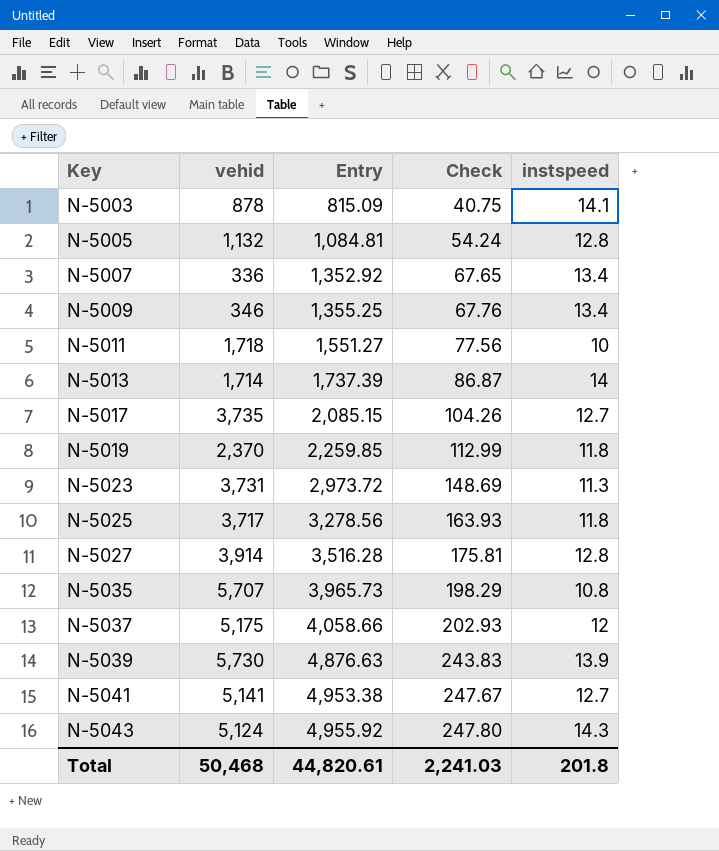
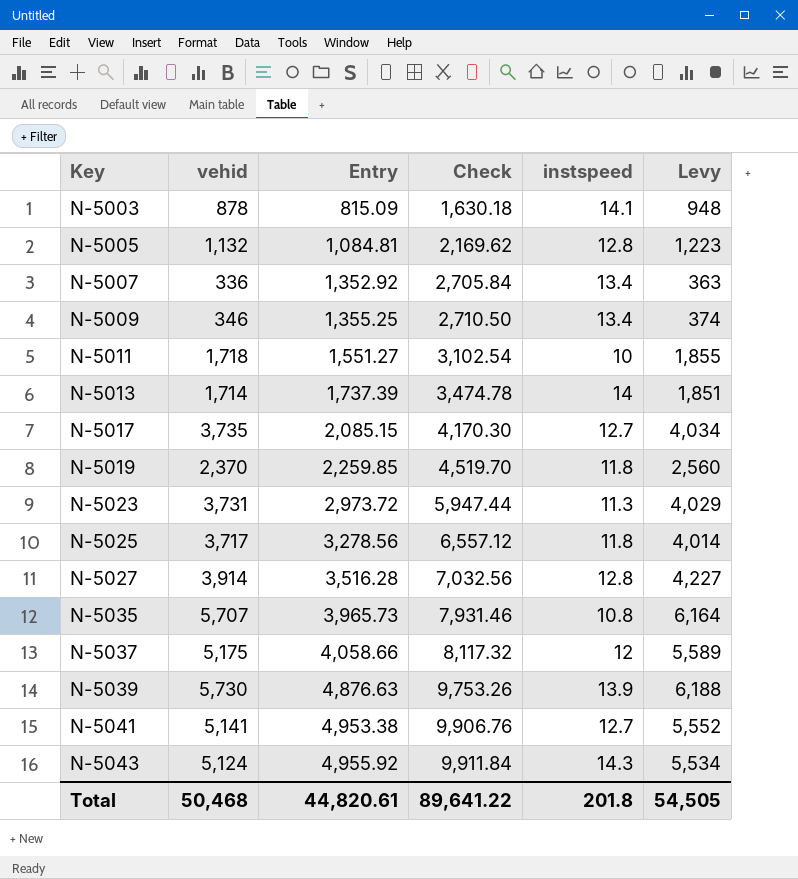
column Check | formula: [Entry] * 0.05 -> [Entry] * 2
column Levy | formula: none -> [vehid] * 1.08
Total | Check: 2,241.03 -> 89,641.22

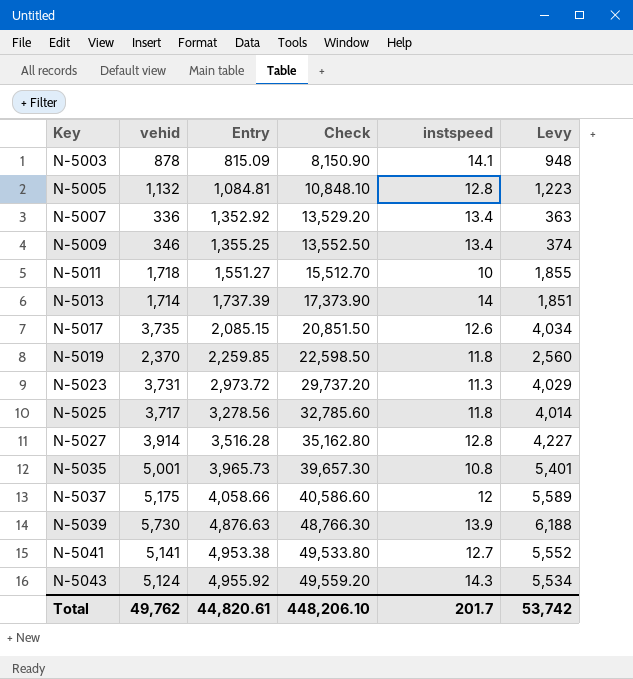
column Check | formula: [Entry] * 2 -> [Entry] * 10
N-5017 | instspeed: 12.7 -> 12.6
N-5035 | vehid: 5,707 -> 5,001
N-5035 | Levy: 6,164 -> 5,401
Total | vehid: 50,468 -> 49,762
Total | Check: 89,641.22 -> 448,206.10
Total | instspeed: 201.8 -> 201.7
Total | Levy: 54,505 -> 53,742

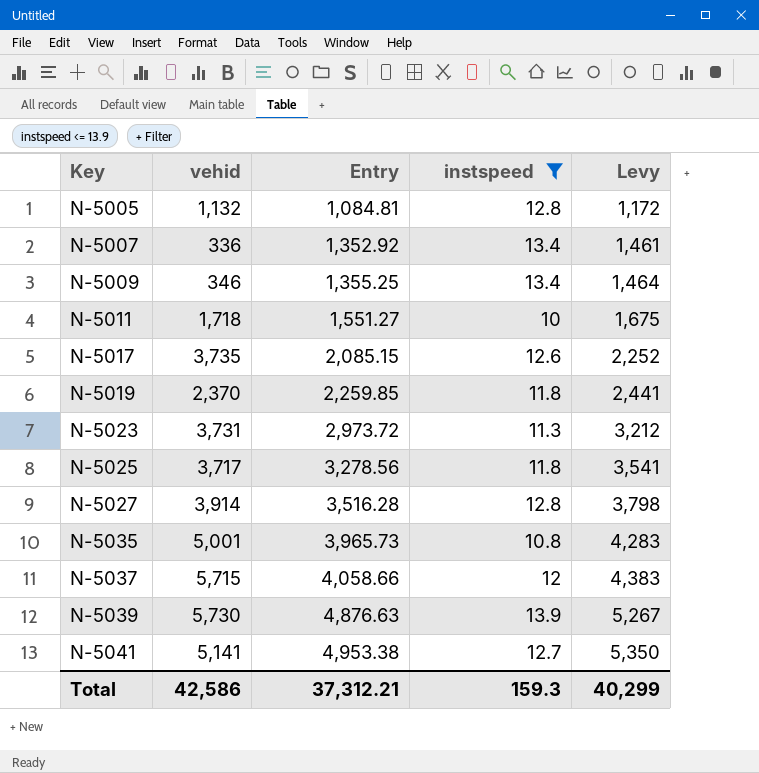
filter: none -> instspeed <= 13.9
column Check | formula: [Entry] * 10 -> none
column Levy | formula: [vehid] * 1.08 -> [Entry] * 1.08
N-5037 | vehid: 5,175 -> 5,715
Total | vehid: 49,762 -> 42,586
Total | Entry: 44,820.61 -> 37,312.21
Total | instspeed: 201.7 -> 159.3
Total | Levy: 53,742 -> 40,299

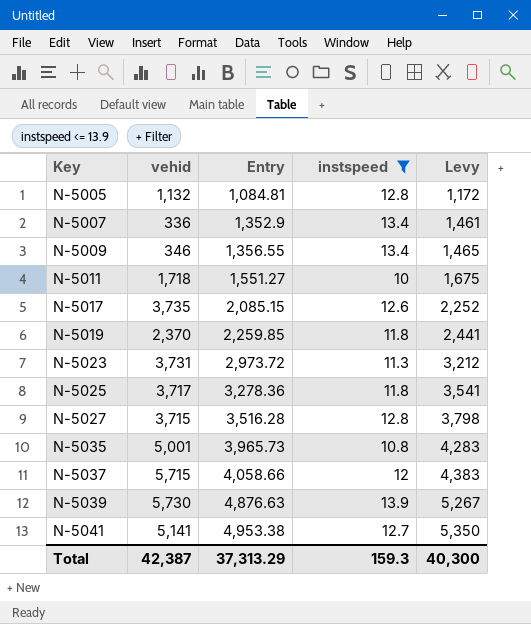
N-5007 | Entry: 1,352.92 -> 1,352.9
N-5009 | Entry: 1,355.25 -> 1,356.55
N-5009 | Levy: 1,464 -> 1,465
N-5025 | Entry: 3,278.56 -> 3,278.36
N-5027 | vehid: 3,914 -> 3,715
Total | vehid: 42,586 -> 42,387
Total | Entry: 37,312.21 -> 37,313.29
Total | Levy: 40,299 -> 40,300

